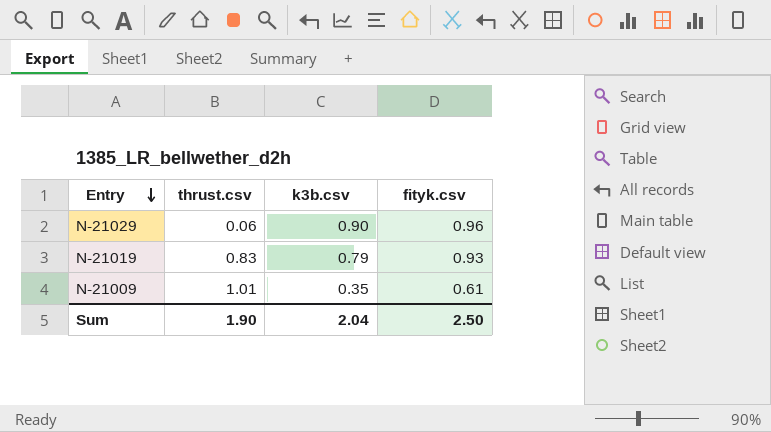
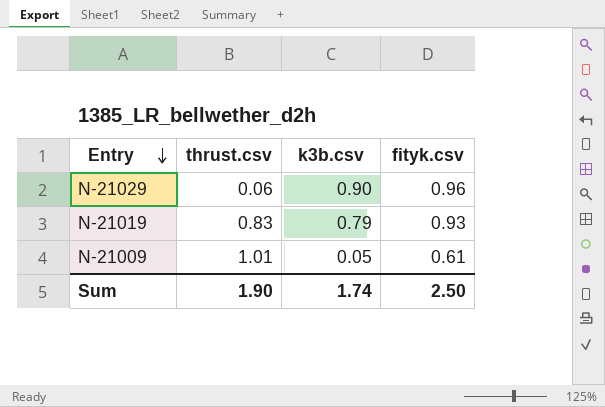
N-21009 | k3b.csv: 0.35 -> 0.05
Sum | k3b.csv: 2.04 -> 1.74

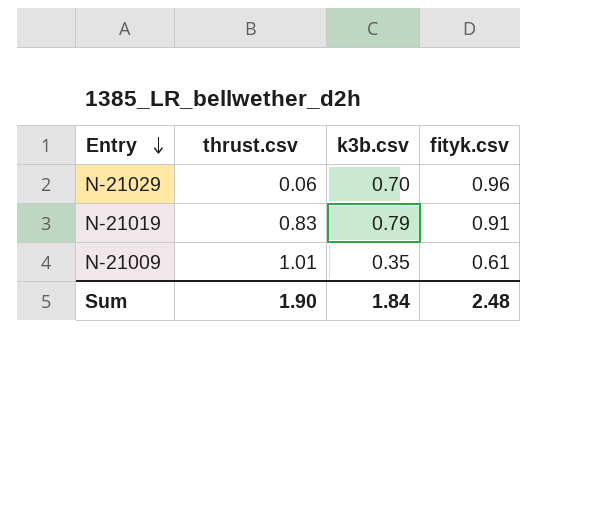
N-21029 | k3b.csv: 0.90 -> 0.70
N-21019 | fityk.csv: 0.93 -> 0.91
N-21009 | k3b.csv: 0.05 -> 0.35
Sum | k3b.csv: 1.74 -> 1.84
Sum | fityk.csv: 2.50 -> 2.48

